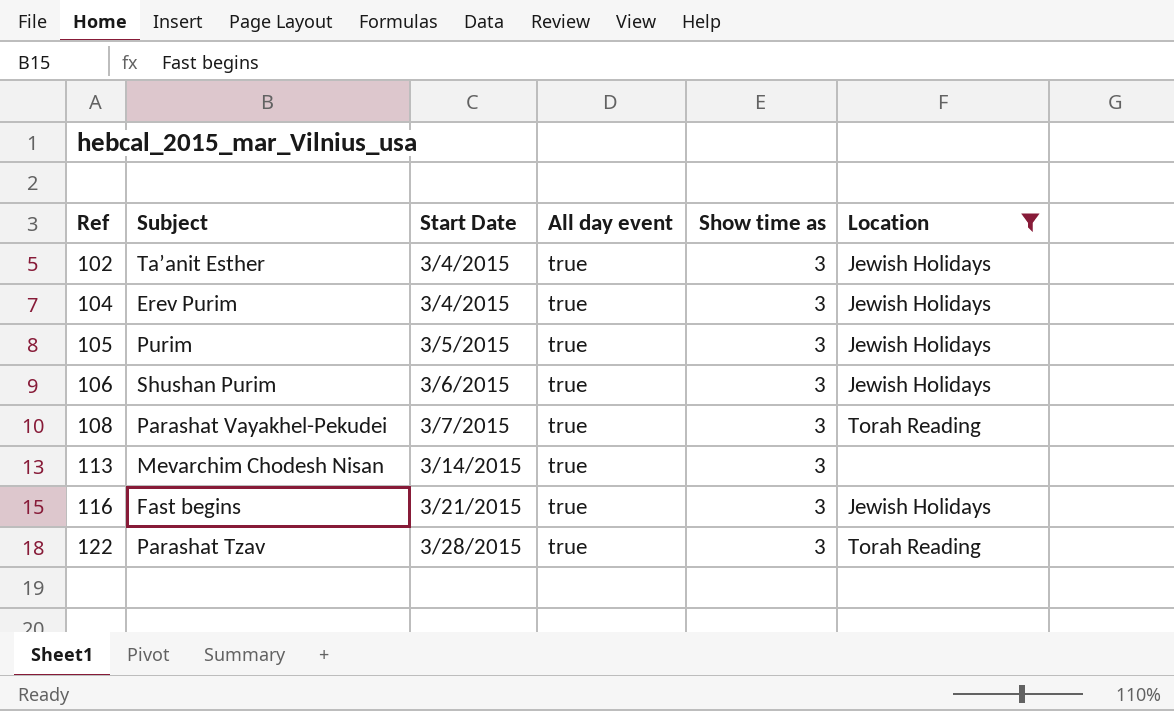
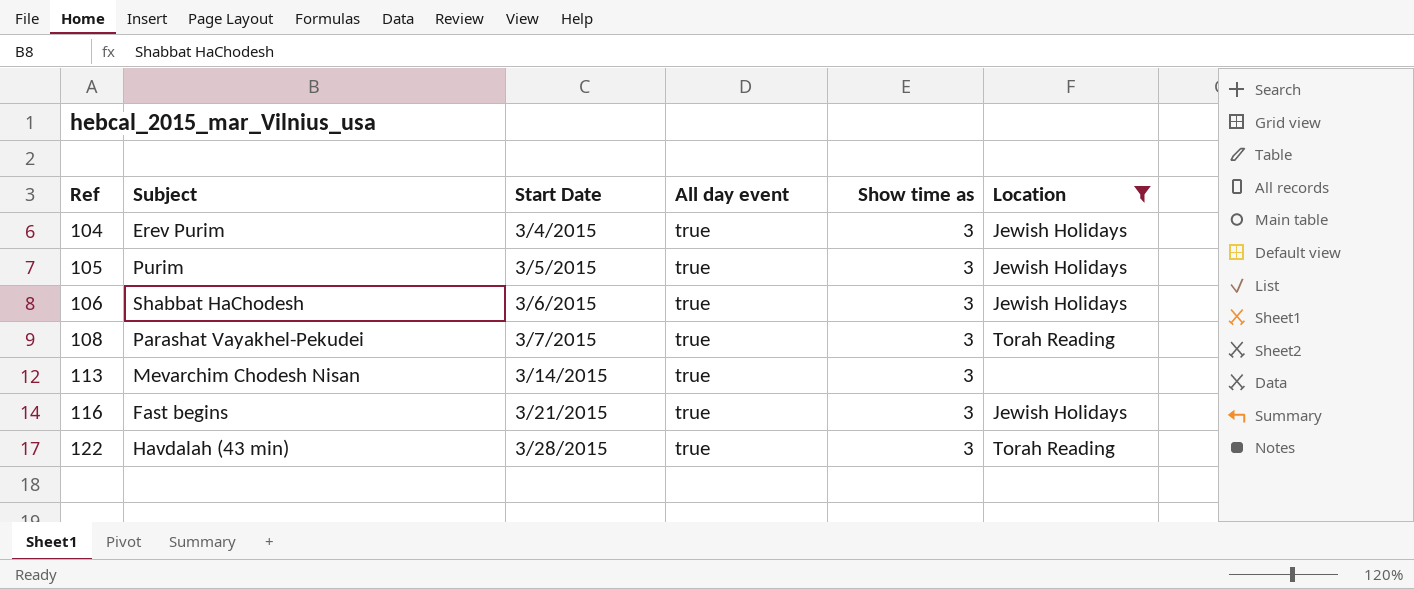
row 102: Ta’anit Esther | 3/4/2015 | true | 3 | Jewish Holidays -> none
106 | Subject: Shushan Purim -> Shabbat HaChodesh
122 | Subject: Parashat Tzav -> Havdalah (43 min)

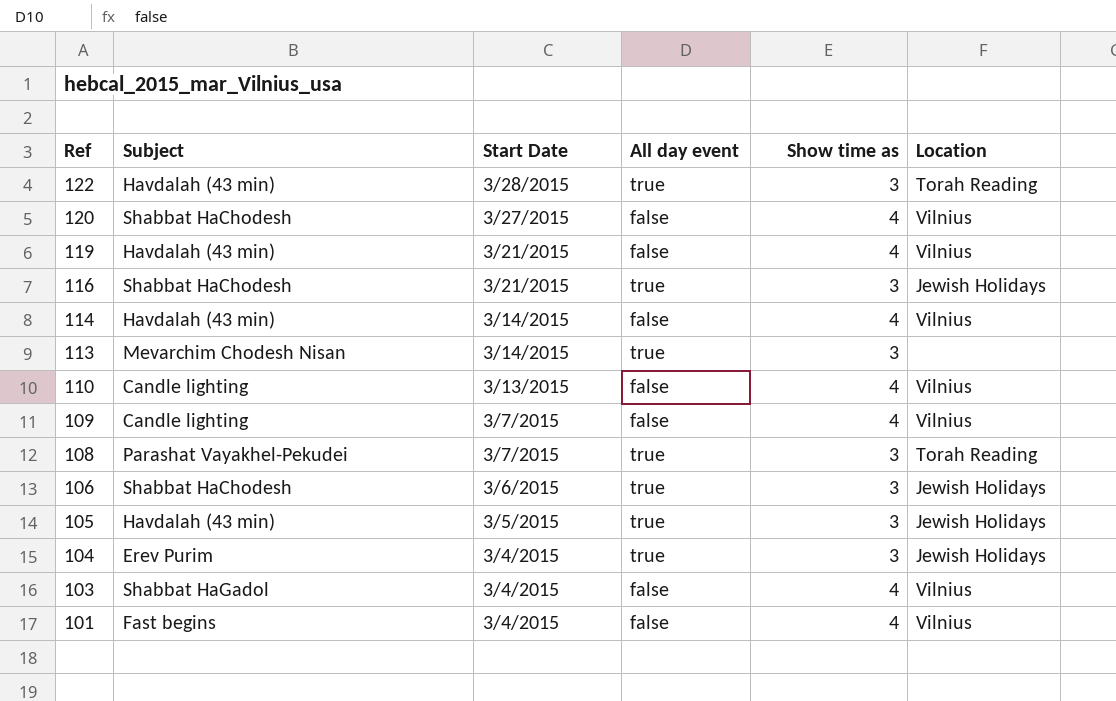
filter: Location != Vilnius -> none
row order: Ref ascending -> Ref descending
116 | Subject: Fast begins -> Shabbat HaChodesh
105 | Subject: Purim -> Havdalah (43 min)

